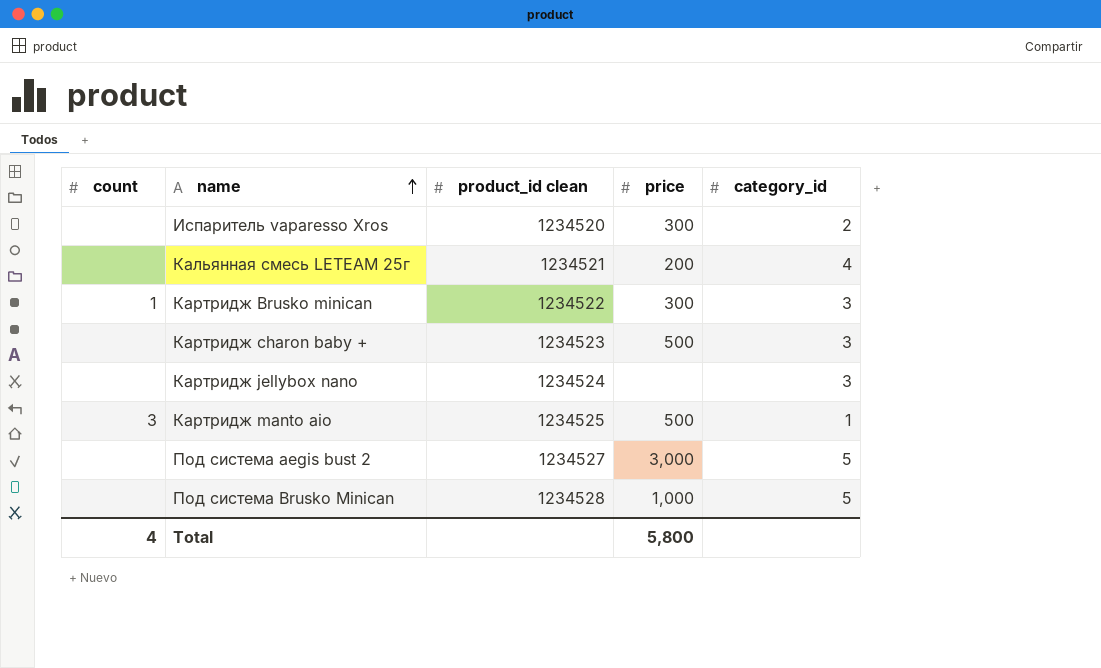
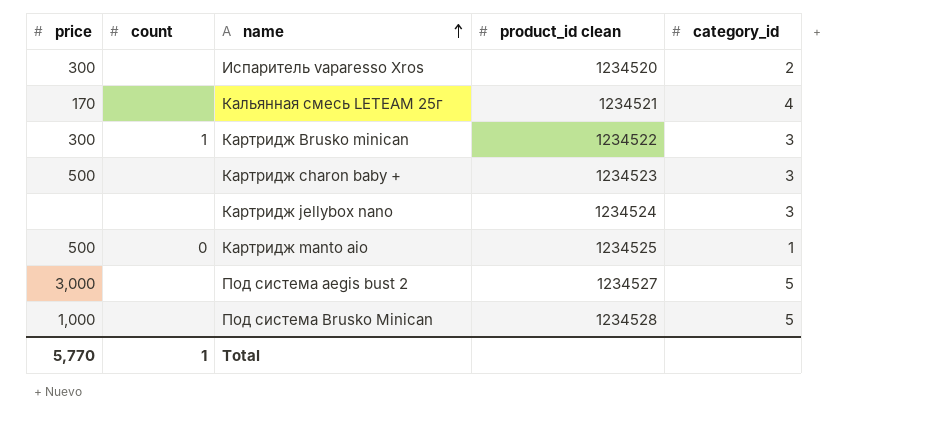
column price | position: 4 -> 1
Кальянная смесь LETEAM 25г | price: 200 -> 170
Картридж manto aio | count: 3 -> 0
Total | price: 5,800 -> 5,770
Total | count: 4 -> 1

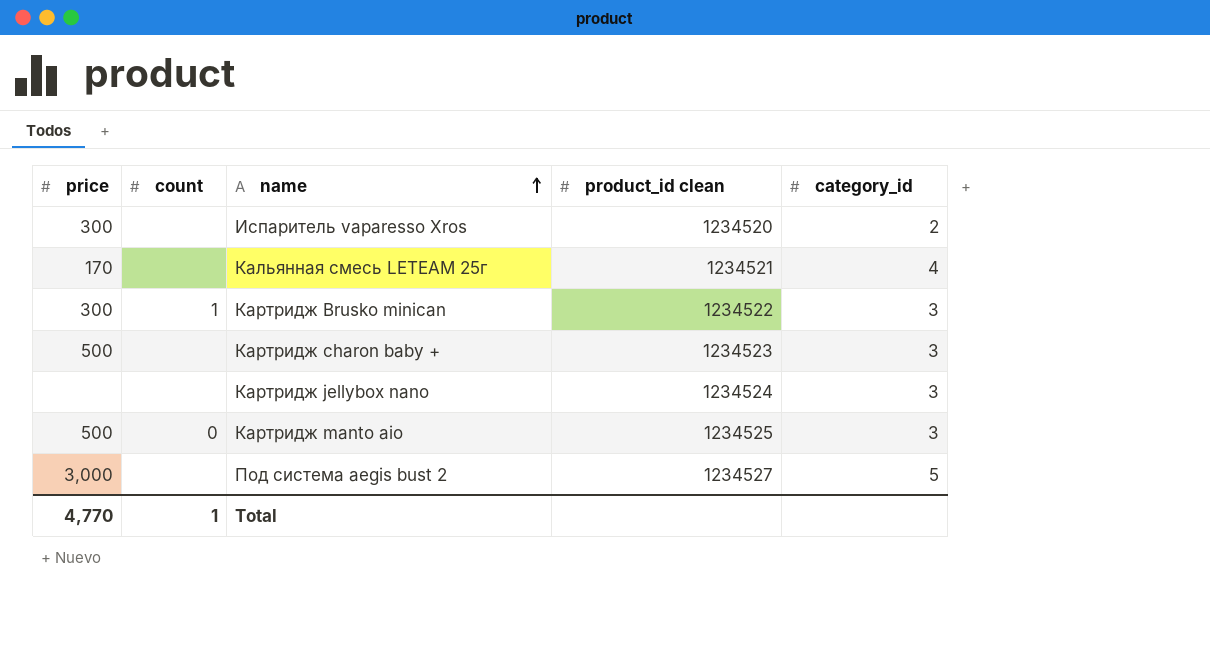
row Под система Brusko Minican: 1,000 | none | 1234528 | 5 -> none
Картридж manto aio | category_id: 1 -> 3
Total | price: 5,770 -> 4,770

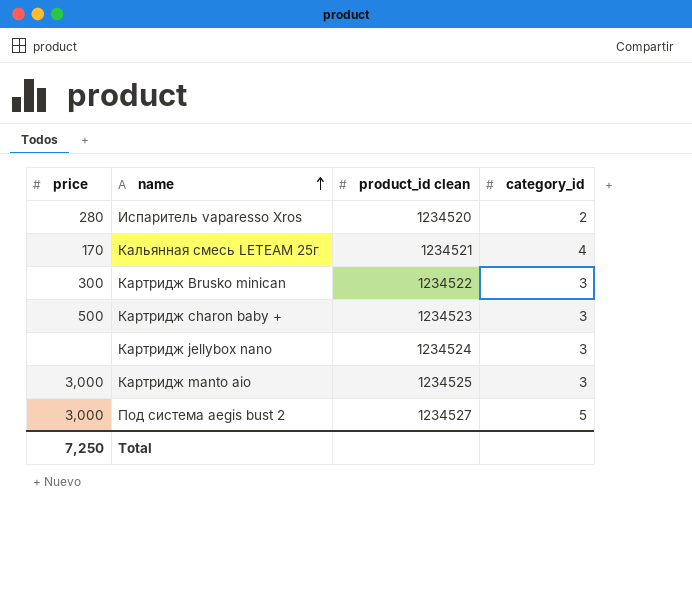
column count | position: 2 -> none
Испаритель vaparesso Xros | price: 300 -> 280
Картридж manto aio | price: 500 -> 3,000
Total | price: 4,770 -> 7,250

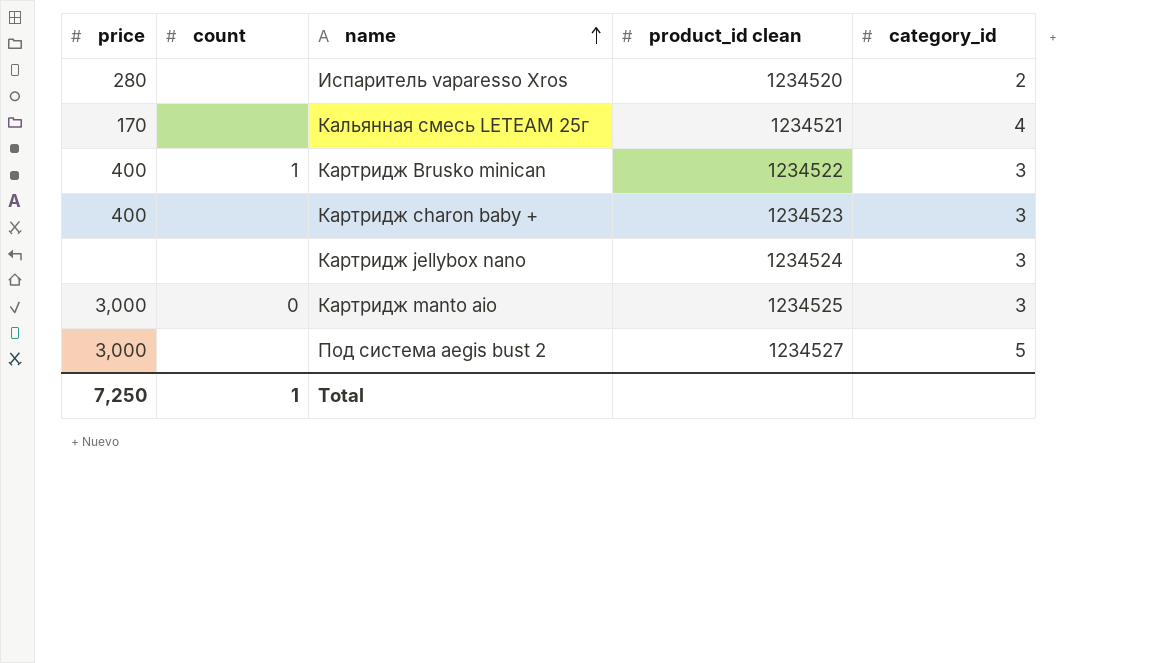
column count | position: none -> 2
Картридж Brusko minican | price: 300 -> 400
Картридж charon baby + | price: 500 -> 400

